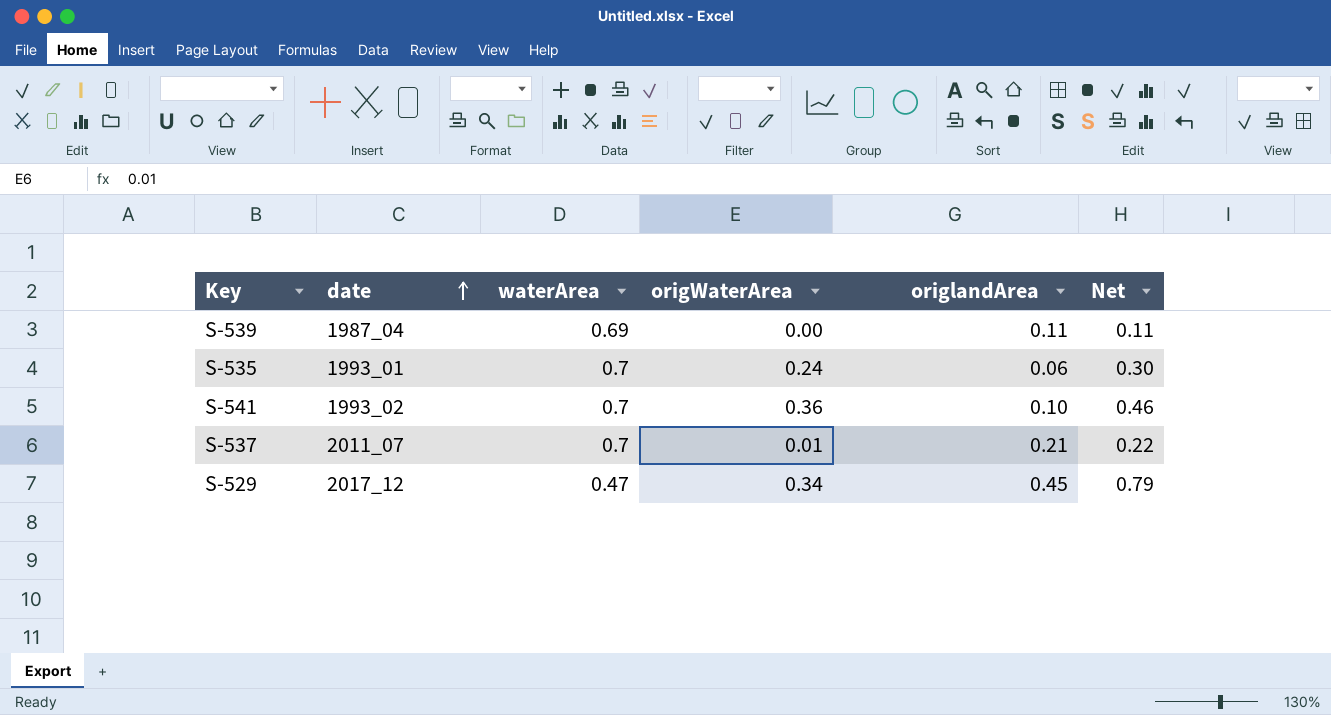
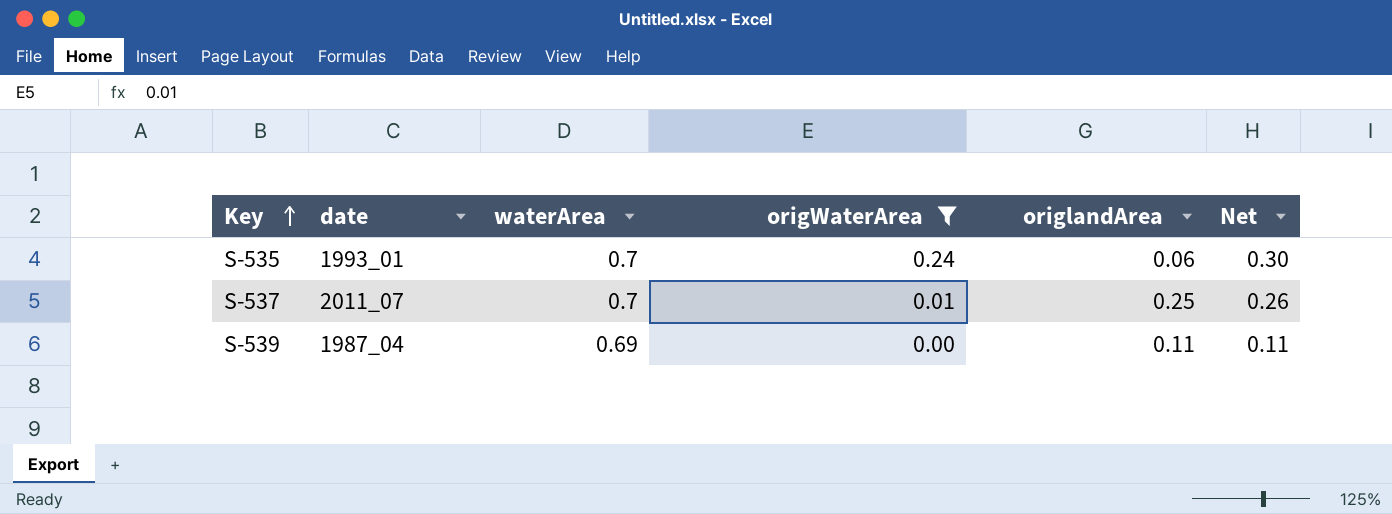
filter: none -> origWaterArea <= 0.24
row order: date ascending -> Key ascending
S-537 | origlandArea: 0.21 -> 0.25
S-537 | Net: 0.22 -> 0.26

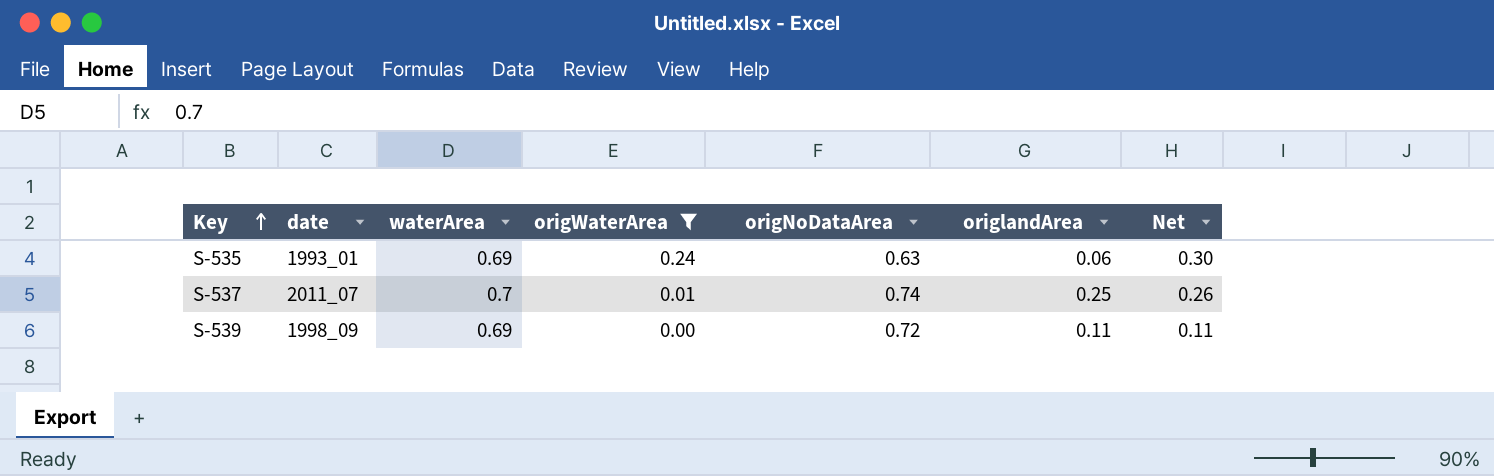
column origNoDataArea | position: none -> 5
S-535 | waterArea: 0.7 -> 0.69
S-539 | date: 1987_04 -> 1998_09

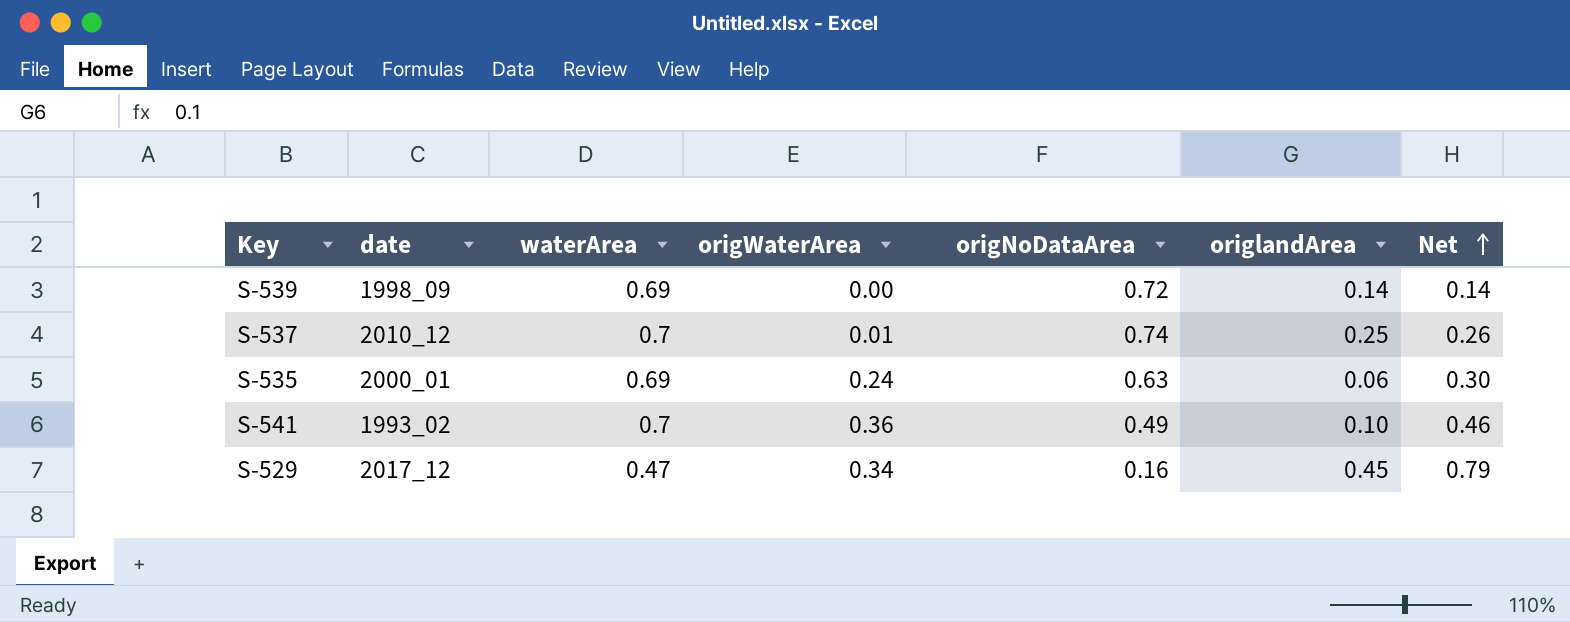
filter: origWaterArea <= 0.24 -> none
row order: Key ascending -> Net ascending
S-539 | origlandArea: 0.11 -> 0.14
S-539 | Net: 0.11 -> 0.14
S-537 | date: 2011_07 -> 2010_12
S-535 | date: 1993_01 -> 2000_01

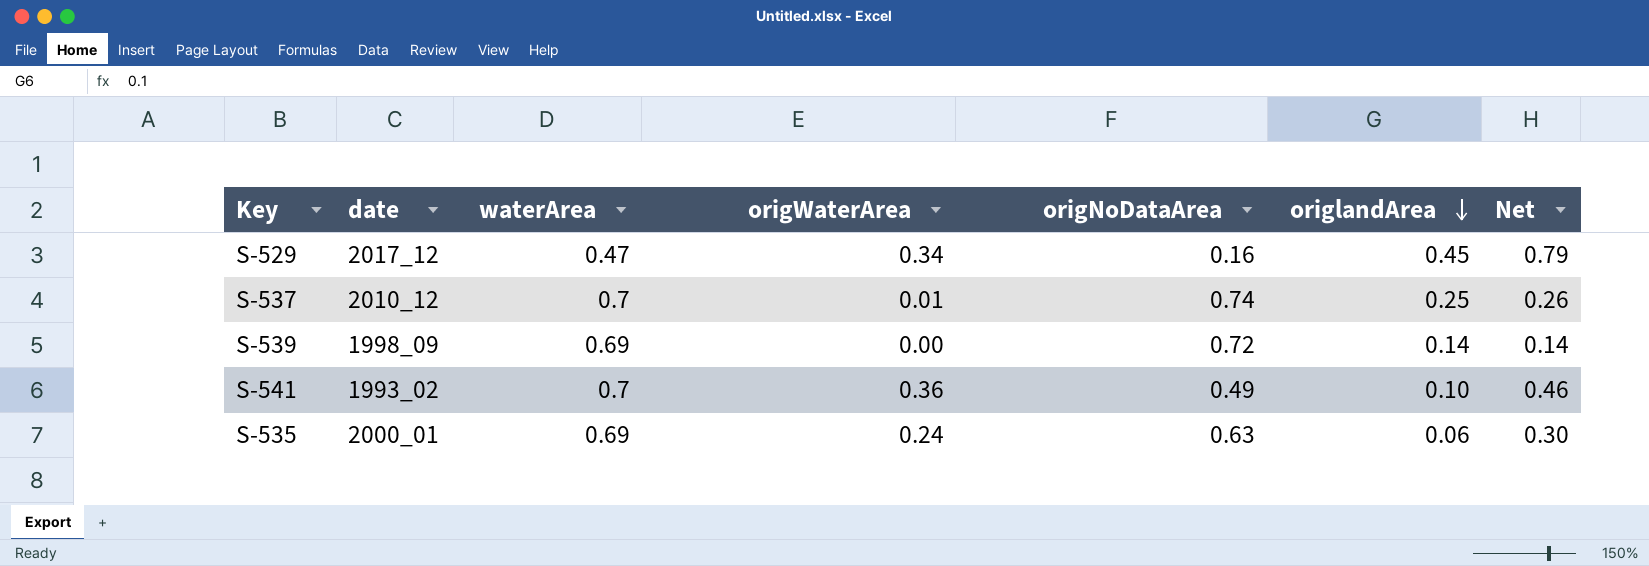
row order: Net ascending -> origlandArea descending

